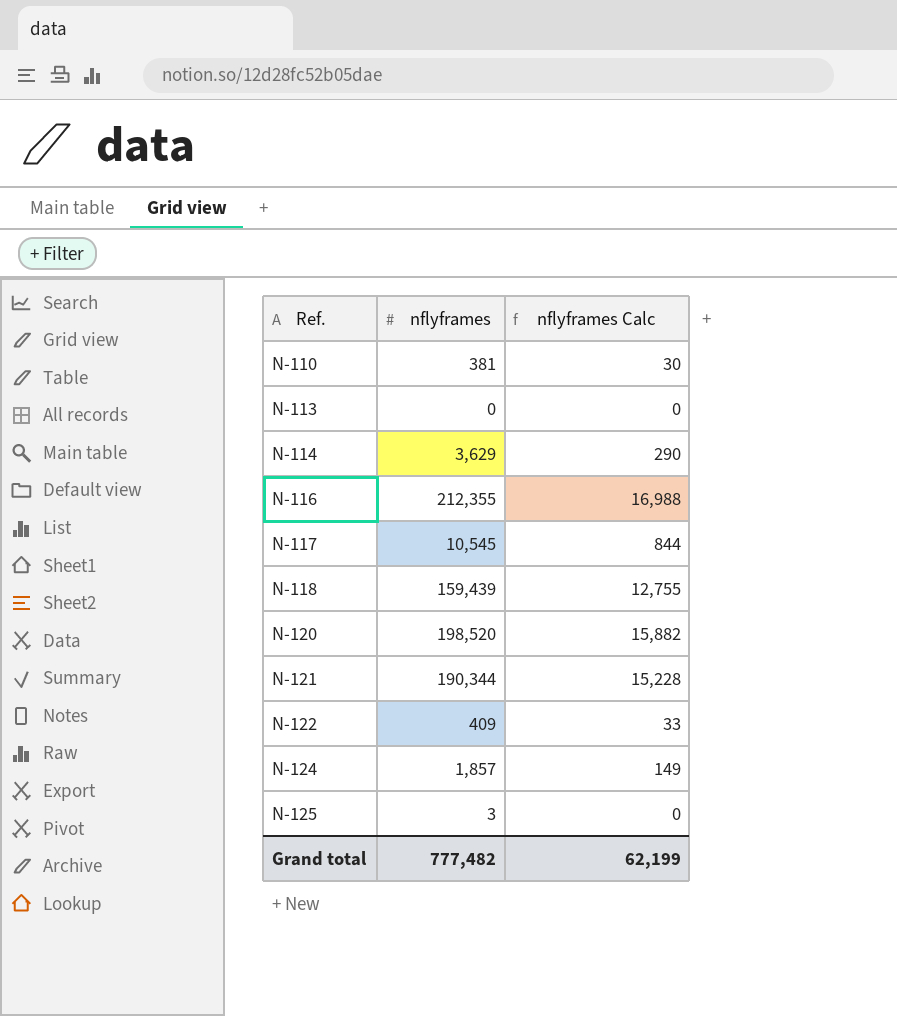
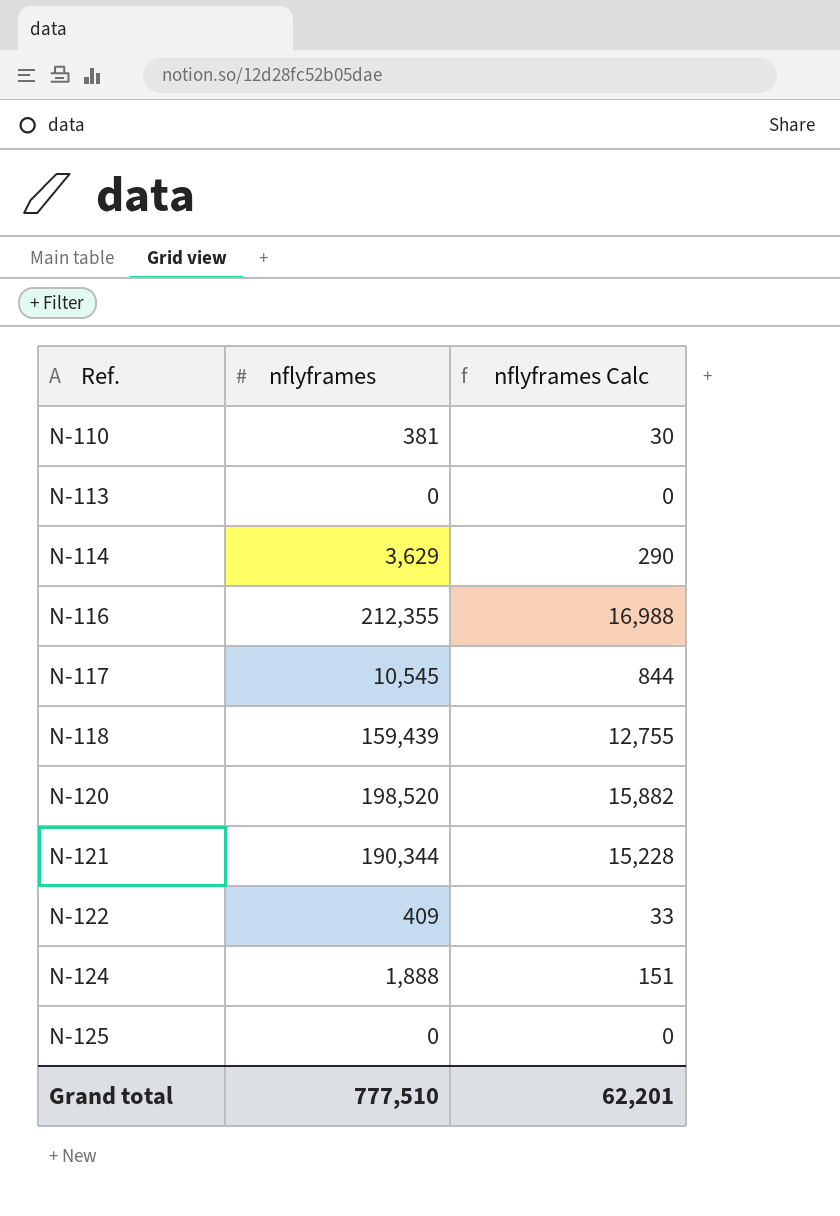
N-124 | nflyframes: 1,857 -> 1,888
N-124 | nflyframes Calc: 149 -> 151
N-125 | nflyframes: 3 -> 0
Grand total | nflyframes: 777,482 -> 777,510
Grand total | nflyframes Calc: 62,199 -> 62,201

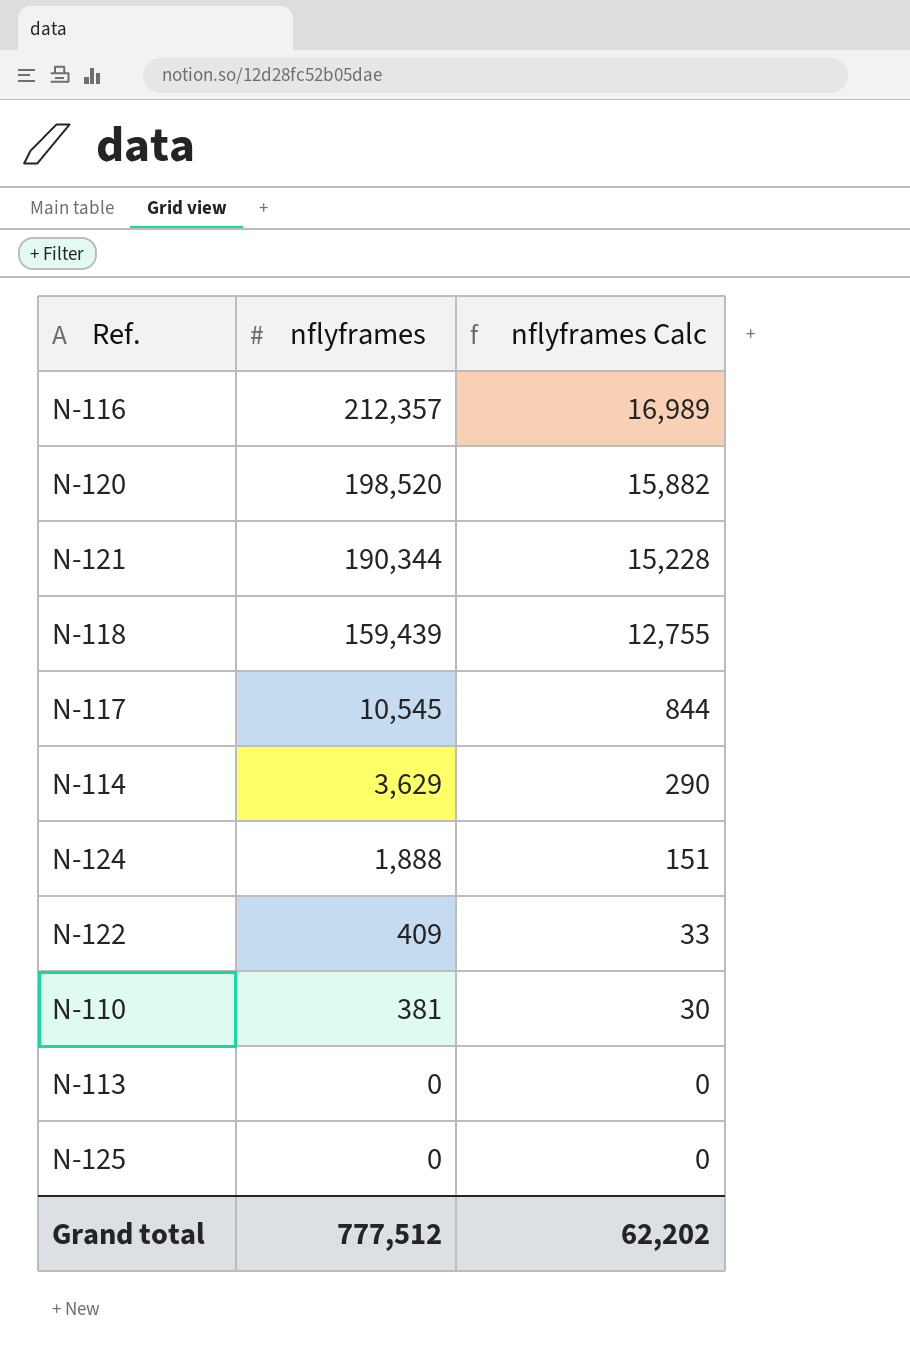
row order: Ref. ascending -> nflyframes descending
N-116 | nflyframes: 212,355 -> 212,357
N-116 | nflyframes Calc: 16,988 -> 16,989
Grand total | nflyframes: 777,510 -> 777,512
Grand total | nflyframes Calc: 62,201 -> 62,202

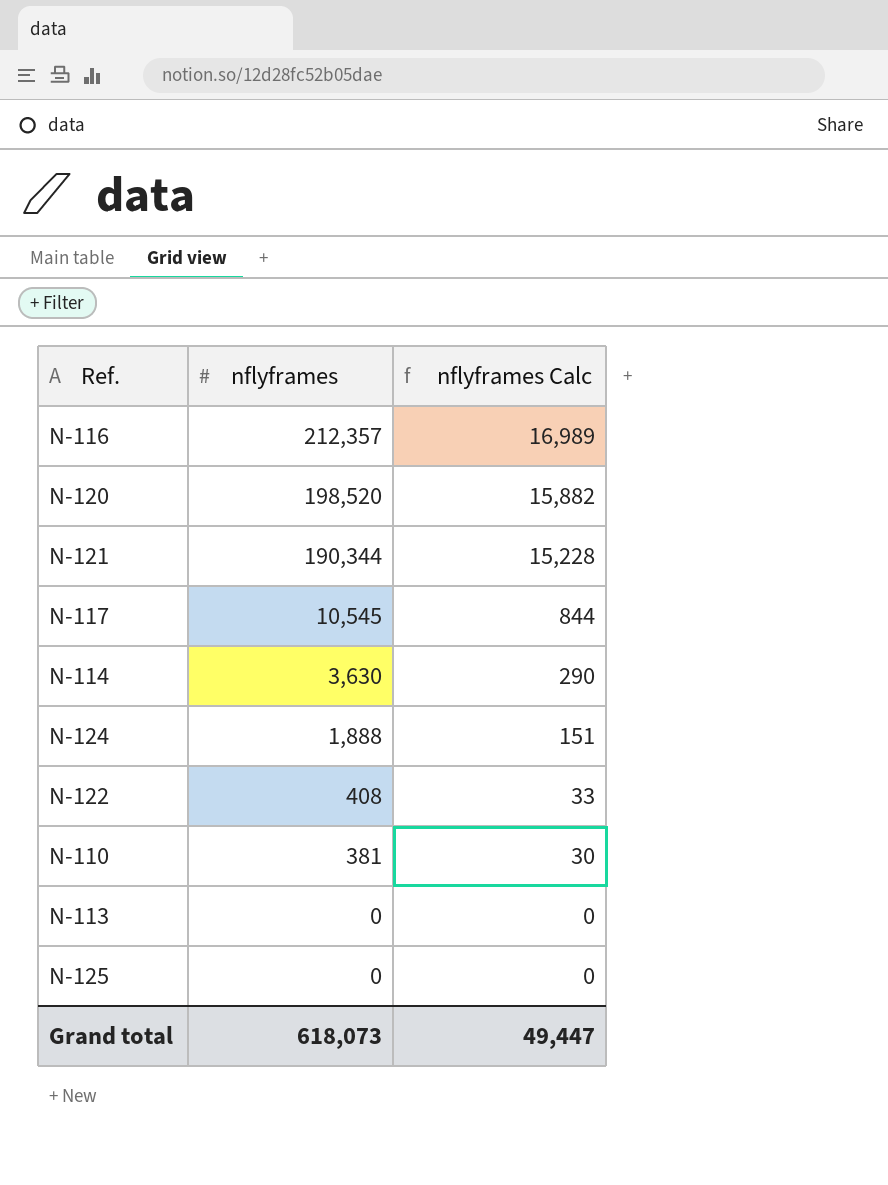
row N-118: 159,439 | 12,755 -> none
N-114 | nflyframes: 3,629 -> 3,630
N-122 | nflyframes: 409 -> 408
Grand total | nflyframes: 777,512 -> 618,073
Grand total | nflyframes Calc: 62,202 -> 49,447

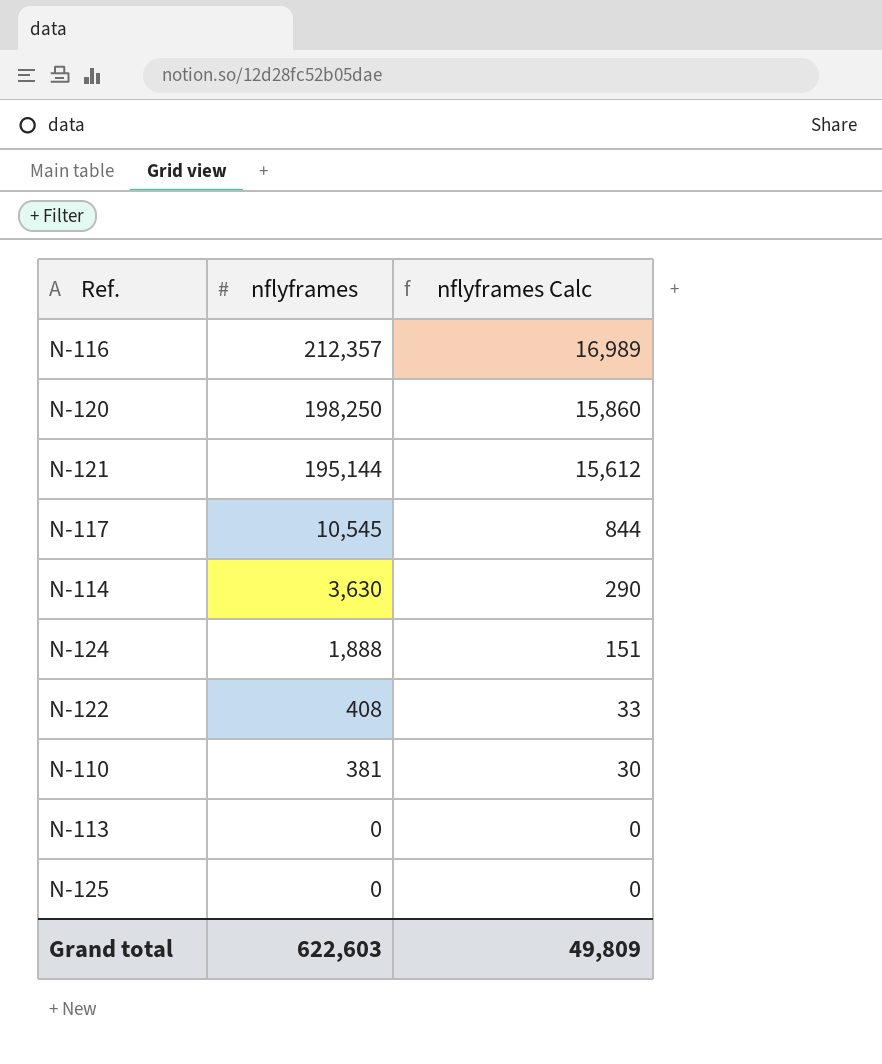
N-120 | nflyframes: 198,520 -> 198,250
N-120 | nflyframes Calc: 15,882 -> 15,860
N-121 | nflyframes: 190,344 -> 195,144
N-121 | nflyframes Calc: 15,228 -> 15,612
Grand total | nflyframes: 618,073 -> 622,603
Grand total | nflyframes Calc: 49,447 -> 49,809

